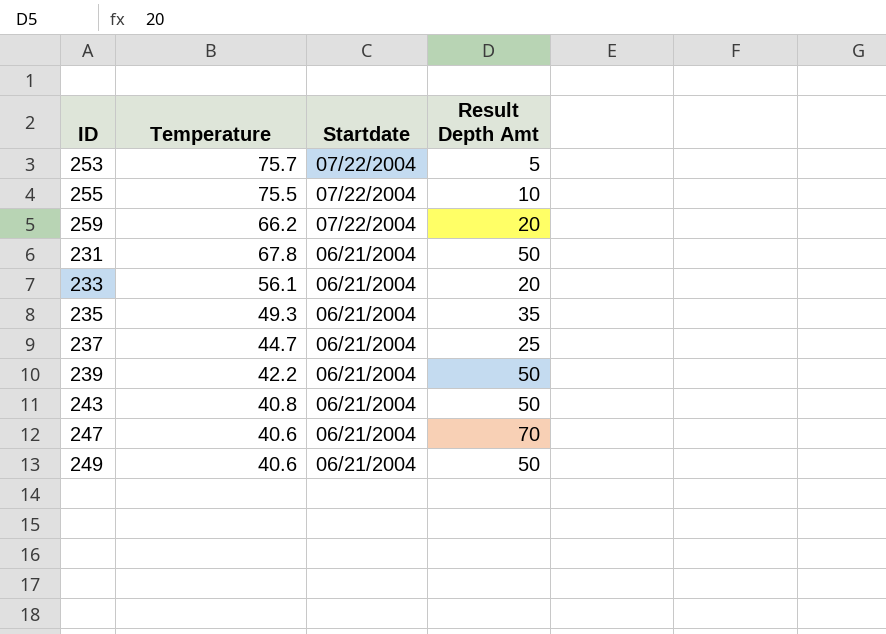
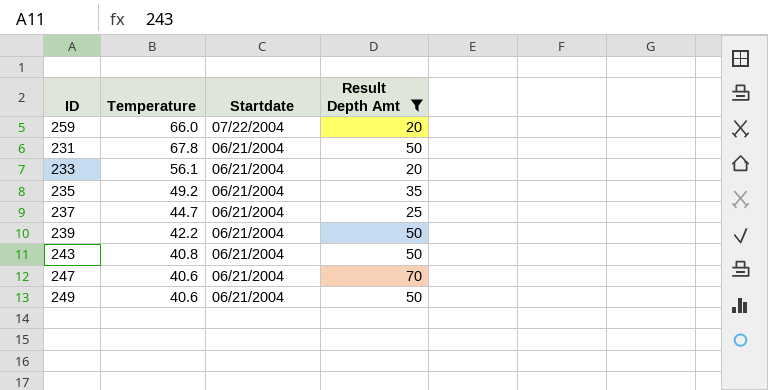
filter: none -> Result Depth Amt >= 20
259 | Temperature: 66.2 -> 66.0
235 | Temperature: 49.3 -> 49.2

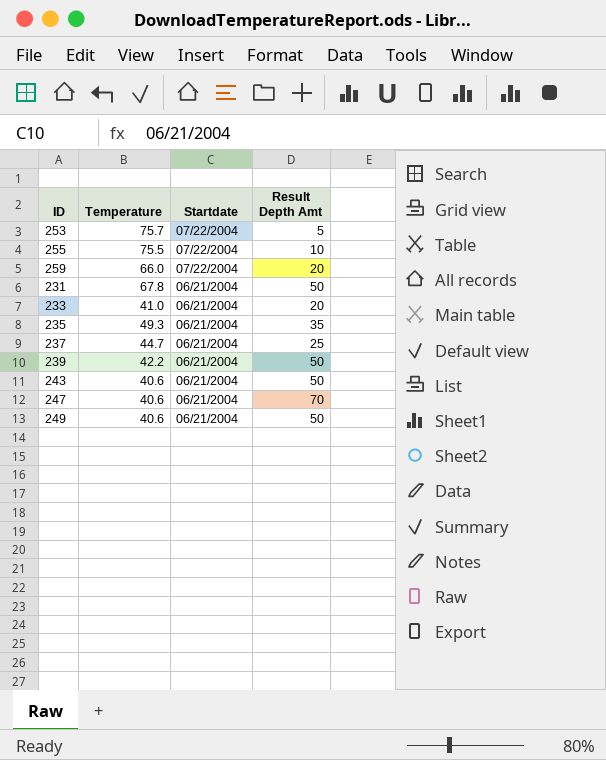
filter: Result Depth Amt >= 20 -> none
233 | Temperature: 56.1 -> 41.0
235 | Temperature: 49.2 -> 49.3
243 | Temperature: 40.8 -> 40.6

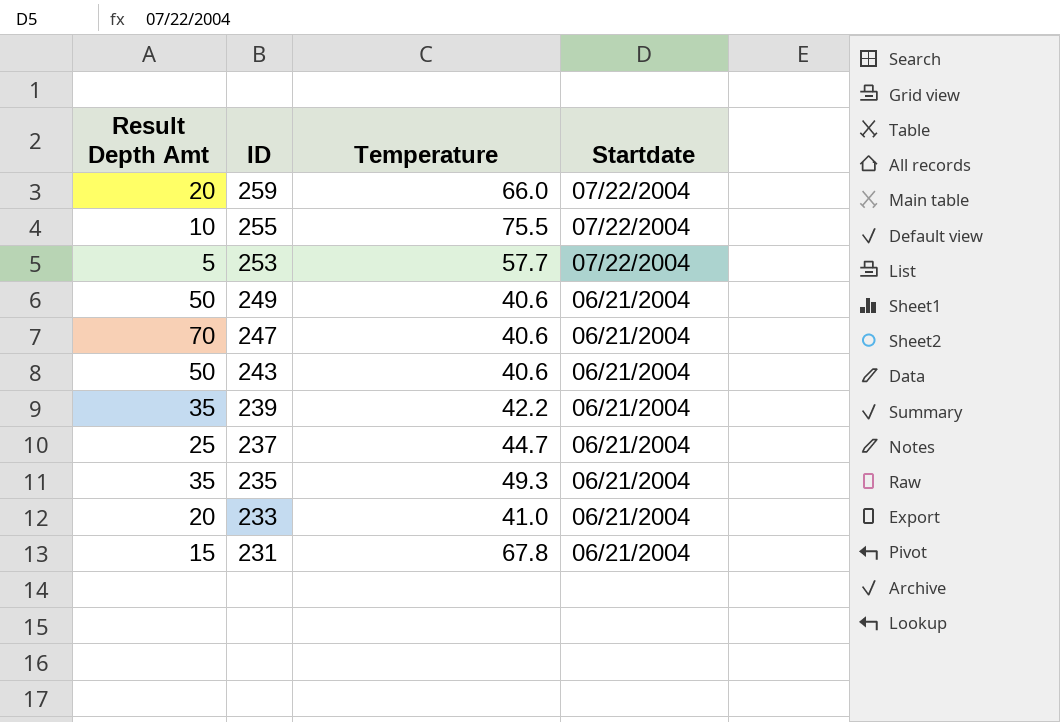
row order: Startdate descending -> ID descending
column Result Depth Amt | position: 4 -> 1
253 | Temperature: 75.7 -> 57.7
239 | Result Depth Amt: 50 -> 35
231 | Result Depth Amt: 50 -> 15

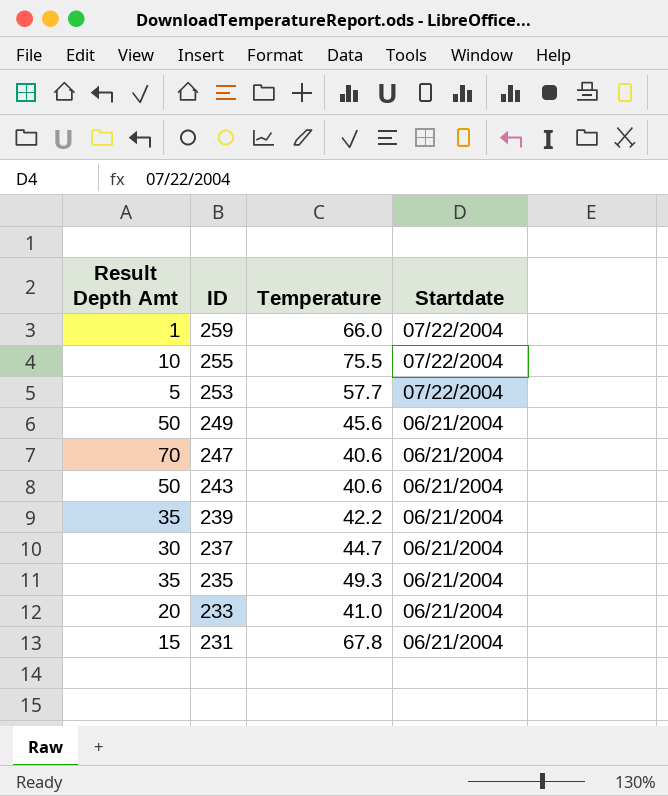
259 | Result Depth Amt: 20 -> 1
249 | Temperature: 40.6 -> 45.6
237 | Result Depth Amt: 25 -> 30

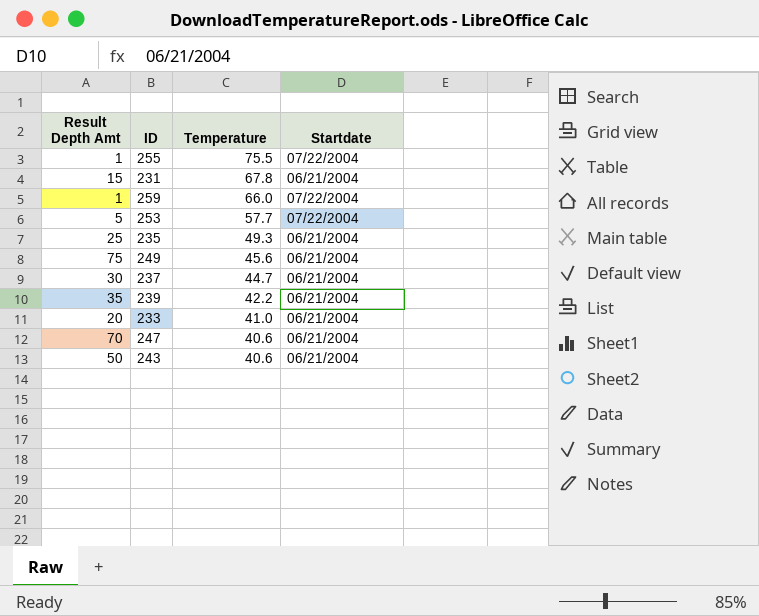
row order: ID descending -> Temperature descending
255 | Result Depth Amt: 10 -> 1
235 | Result Depth Amt: 35 -> 25
249 | Result Depth Amt: 50 -> 75

